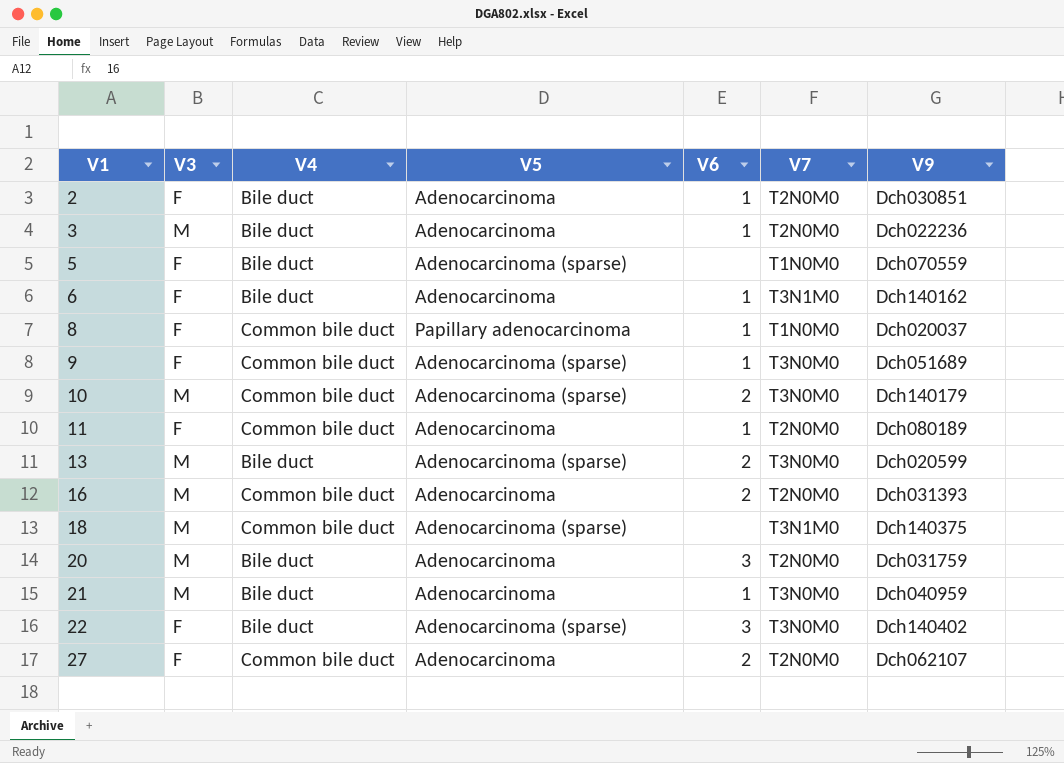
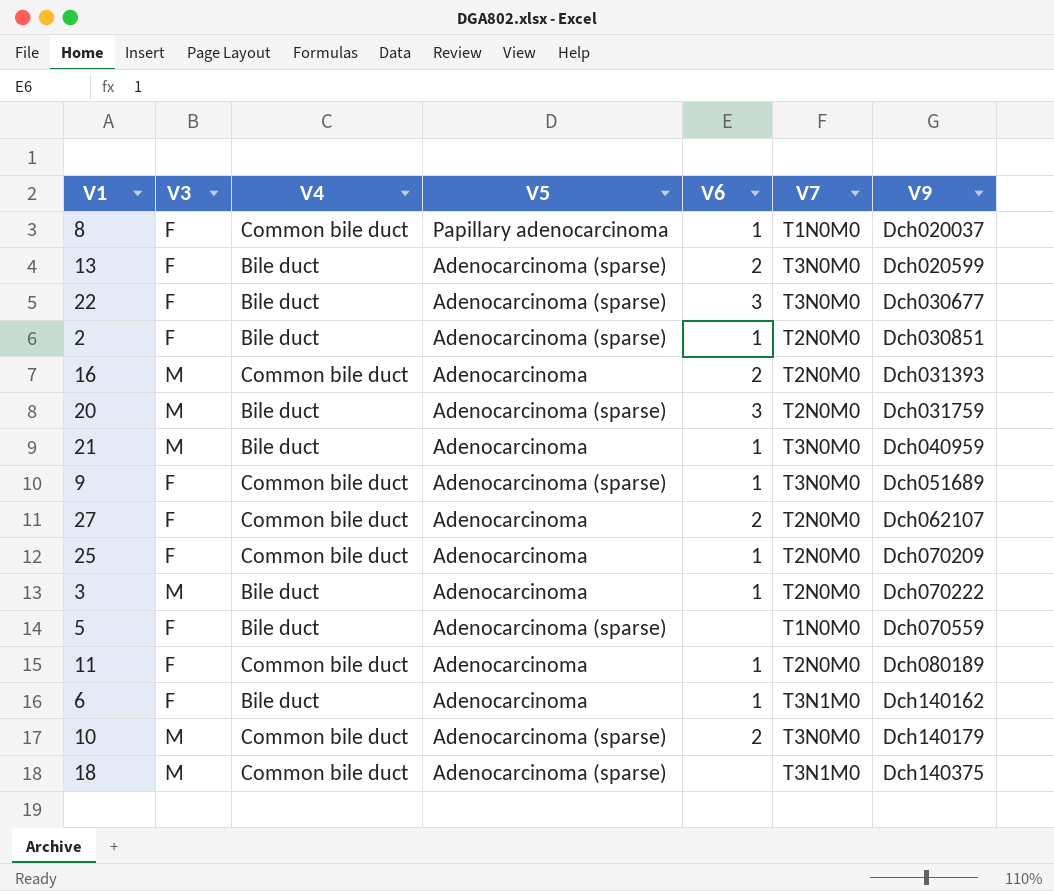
row order: V1 ascending -> V9 ascending
13 | V3: M -> F
22 | V9: Dch140402 -> Dch030677
2 | V5: Adenocarcinoma -> Adenocarcinoma (sparse)
20 | V5: Adenocarcinoma -> Adenocarcinoma (sparse)
row 25: none -> F | Common bile duct | Adenocarcinoma | 1 | T2N0M0 | Dch070209
3 | V9: Dch022236 -> Dch070222

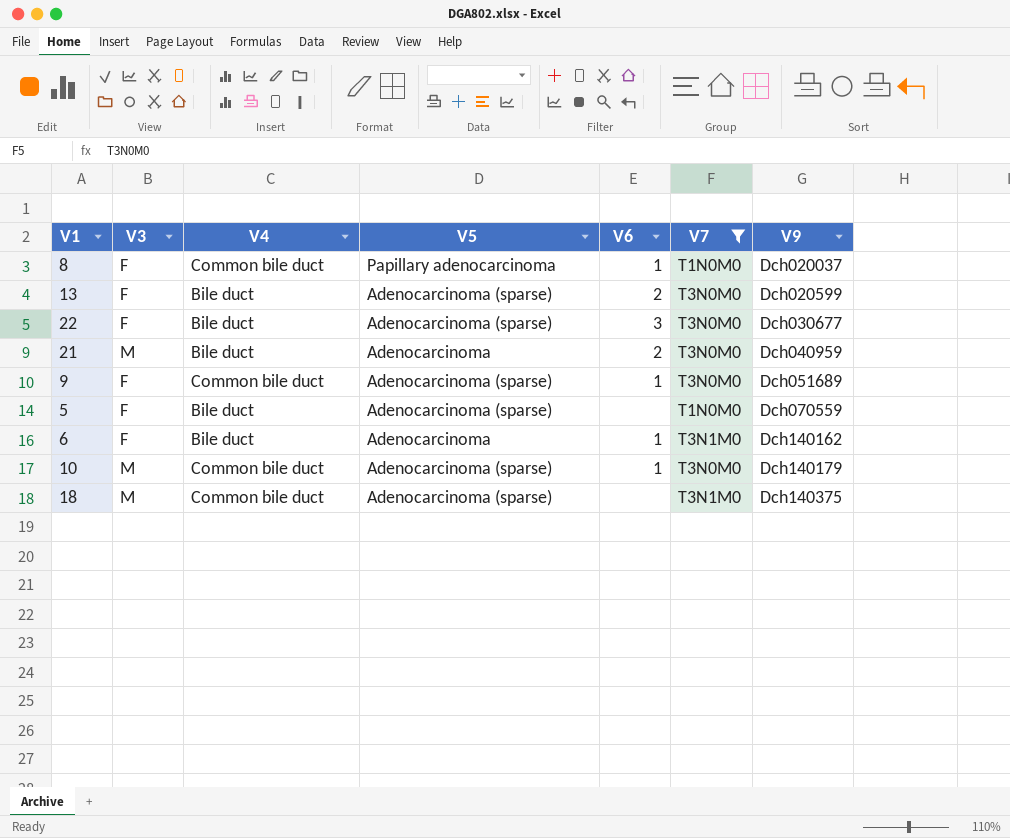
filter: none -> V7 != T2N0M0
21 | V6: 1 -> 2
10 | V6: 2 -> 1

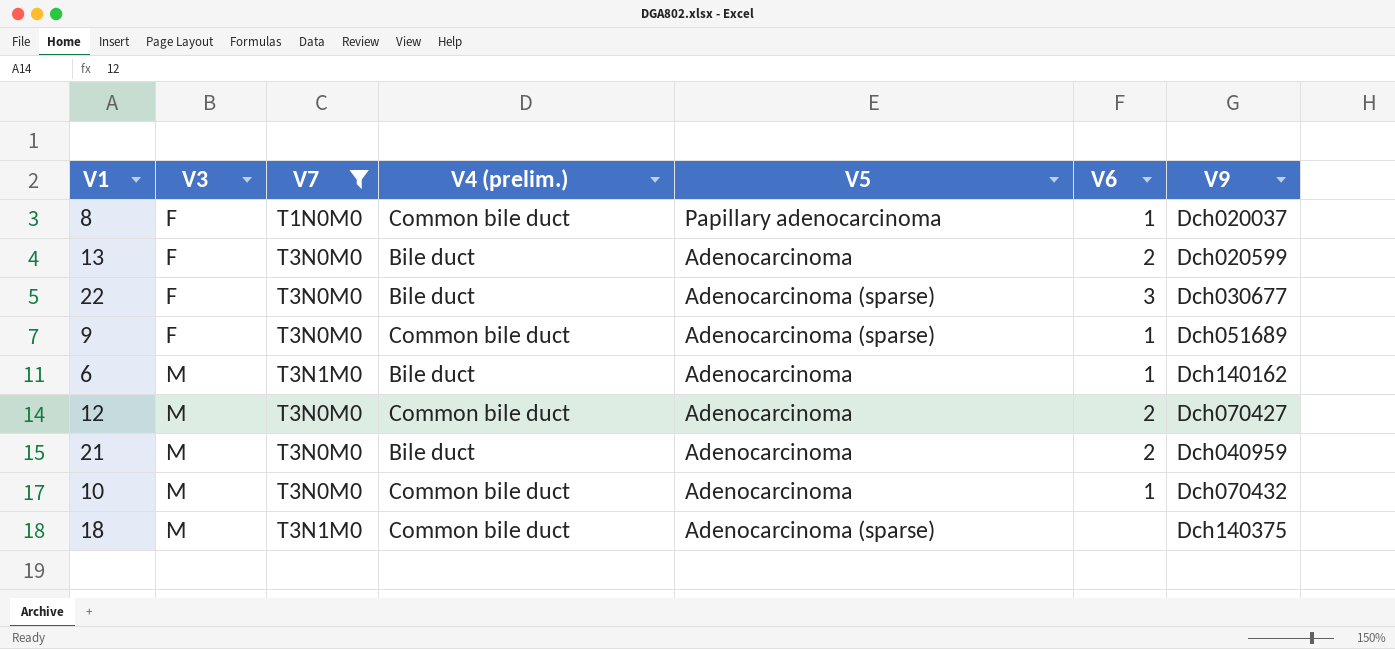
row order: V9 ascending -> V3 ascending
column V7 | position: 6 -> 3
column name: V4 -> V4 (prelim.)
row 5: F | Bile duct | Adenocarcinoma (sparse) | none | T1N0M0 | Dch070559 -> none
13 | V5: Adenocarcinoma (sparse) -> Adenocarcinoma
6 | V3: F -> M
row 12: none -> M | T3N0M0 | Common bile duct | Adenocarcinoma | 2 | Dch070427
10 | V5: Adenocarcinoma (sparse) -> Adenocarcinoma
10 | V9: Dch140179 -> Dch070432

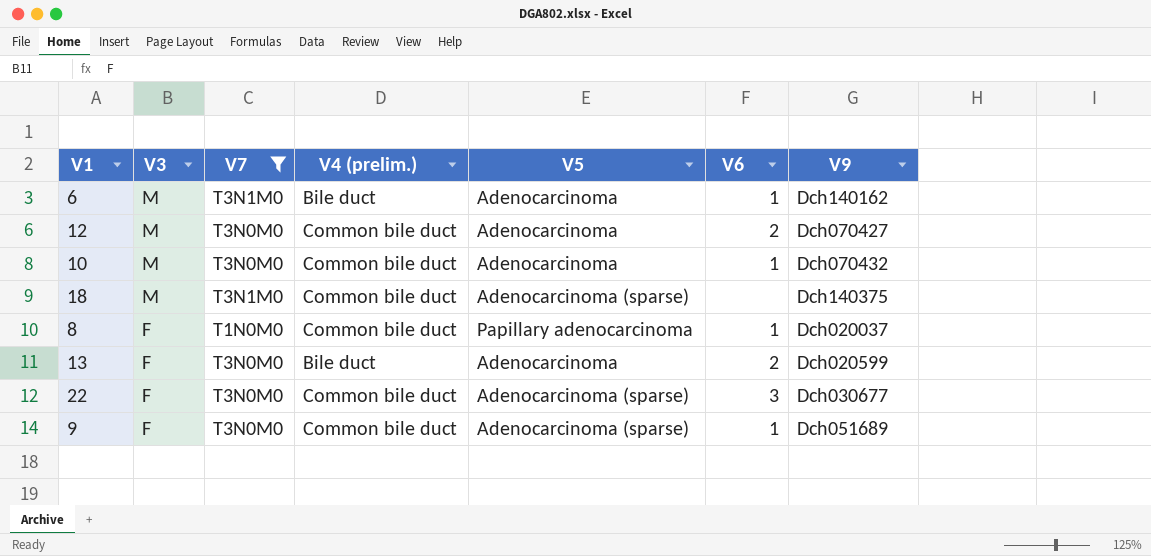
row order: V3 ascending -> V3 descending
row 21: M | T3N0M0 | Bile duct | Adenocarcinoma | 2 | Dch040959 -> none
22 | V4 (prelim.): Bile duct -> Common bile duct

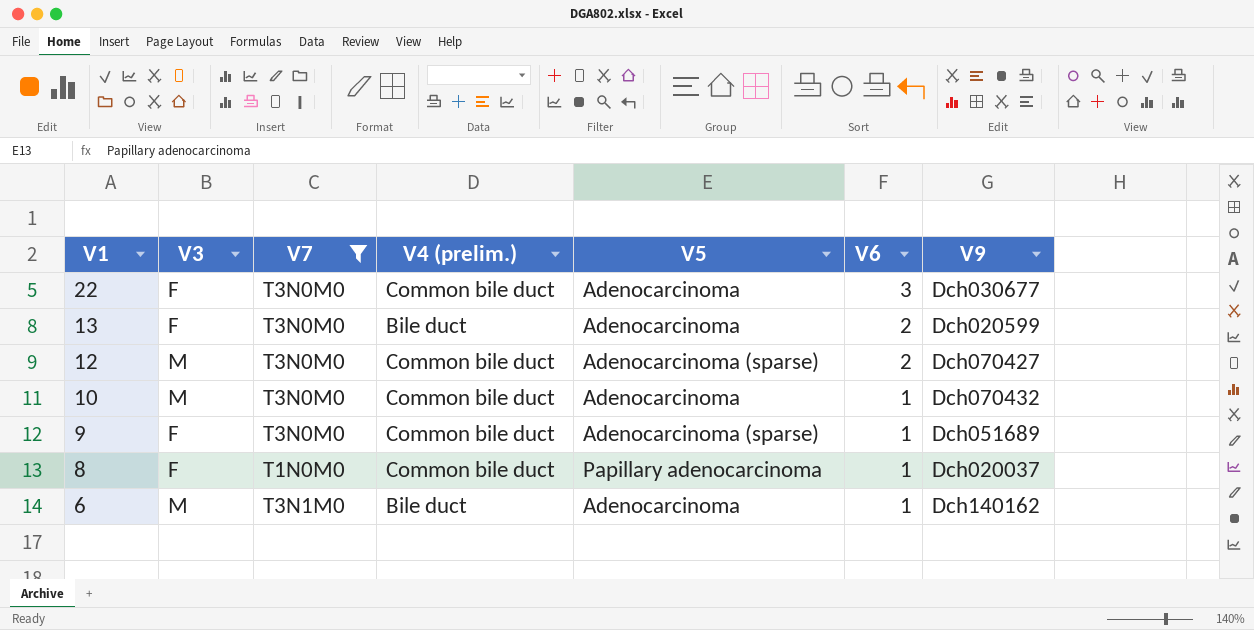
row order: V3 descending -> V1 descending
row 18: M | T3N1M0 | Common bile duct | Adenocarcinoma (sparse) | none | Dch140375 -> none
22 | V5: Adenocarcinoma (sparse) -> Adenocarcinoma
12 | V5: Adenocarcinoma -> Adenocarcinoma (sparse)

